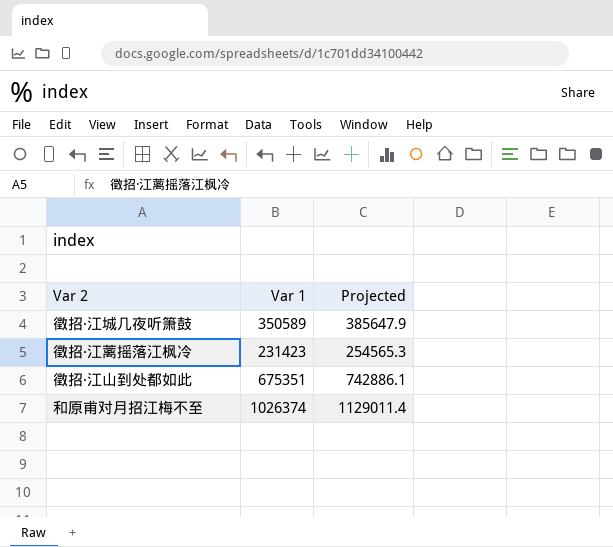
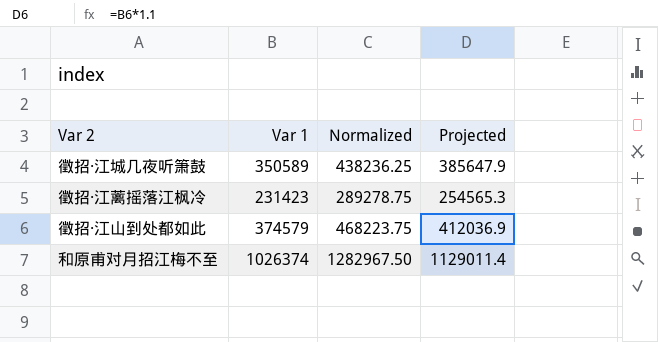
column Normalized | formula: none -> [Var 1] * 1.25
徵招·江山到处都如此 | Var 1: 675351 -> 374579
徵招·江山到处都如此 | Projected: 742886.1 -> 412036.9

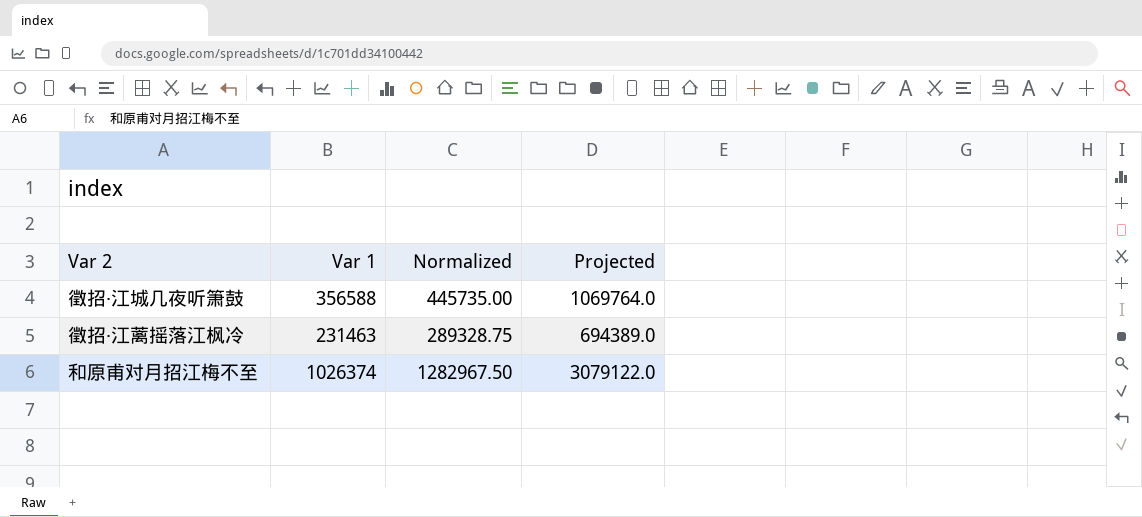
column Projected | formula: [Var 1] * 1.1 -> [Var 1] * 3
row 徵招·江山到处都如此: 374579 | 468223.75 | 412036.9 -> none
徵招·江城几夜听箫鼓 | Var 1: 350589 -> 356588
徵招·江城几夜听箫鼓 | Normalized: 438236.25 -> 445735.00
徵招·江蓠摇落江枫冷 | Var 1: 231423 -> 231463
徵招·江蓠摇落江枫冷 | Normalized: 289278.75 -> 289328.75

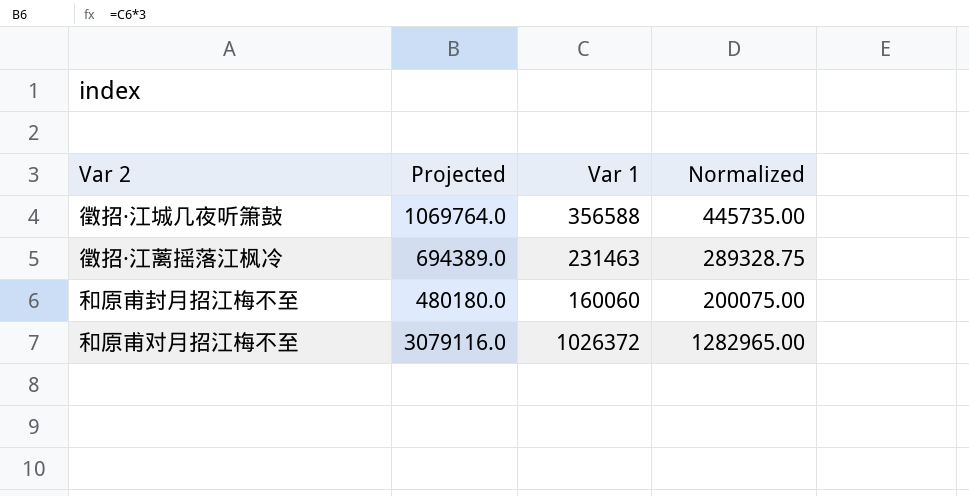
column Projected | position: 4 -> 2
row 和原甫封月招江梅不至: none -> 480180.0 | 160060 | 200075.00
和原甫对月招江梅不至 | Projected: 3079122.0 -> 3079116.0
和原甫对月招江梅不至 | Var 1: 1026374 -> 1026372
和原甫对月招江梅不至 | Normalized: 1282967.50 -> 1282965.00

